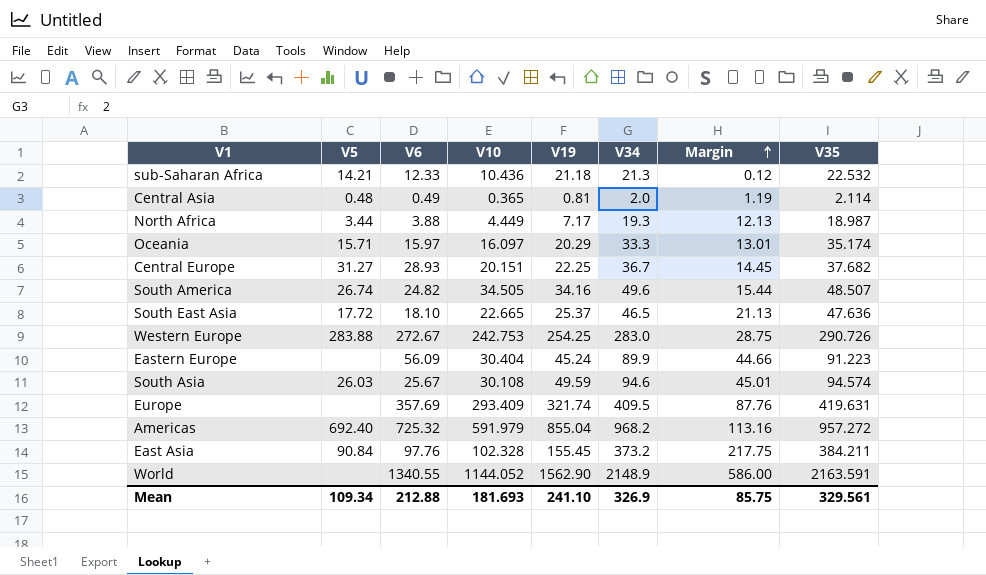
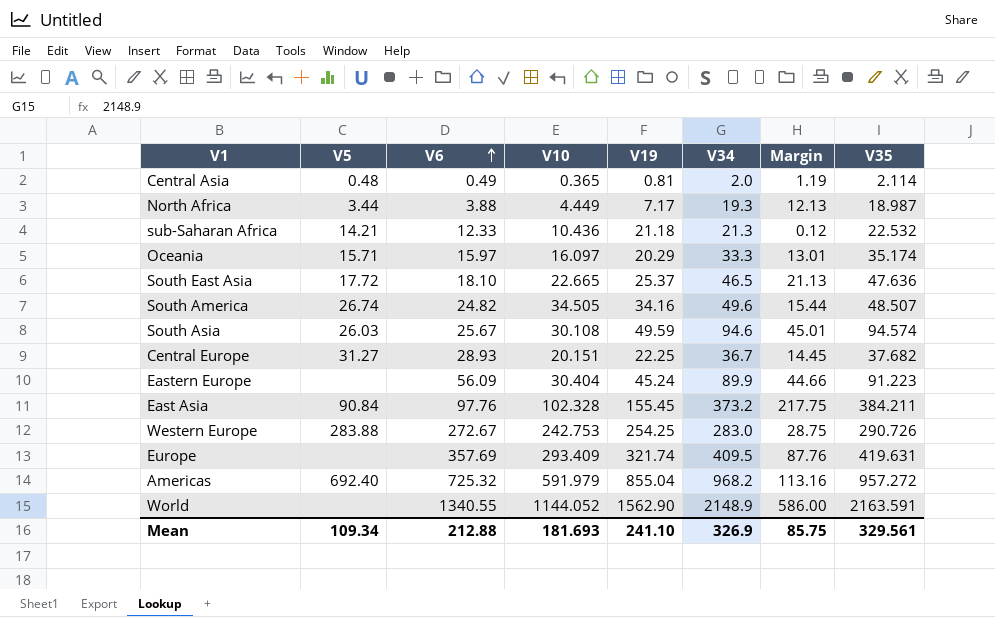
row order: Margin ascending -> V6 ascending

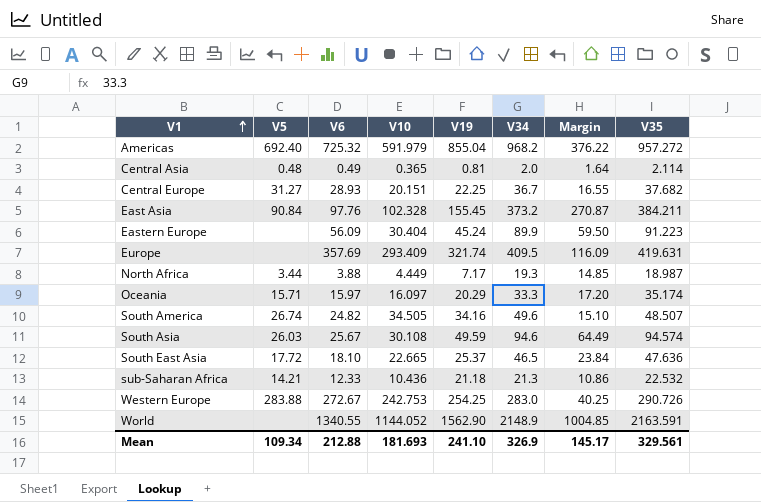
row order: V6 ascending -> V1 ascending
column Margin | formula: [V34] - [V19] -> [V34] - [V10]
Mean | Margin: 85.75 -> 145.17

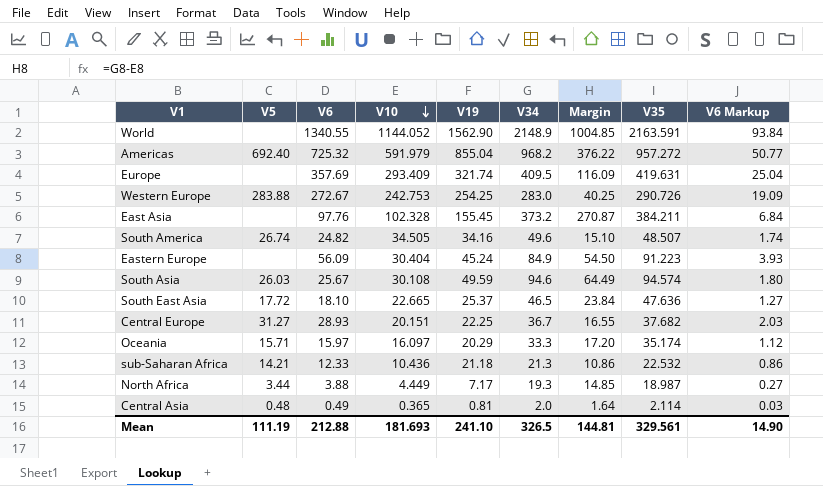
row order: V1 ascending -> V10 descending
column V6 Markup | formula: none -> [V6] * 0.07
East Asia | V5: 90.84 -> none
Eastern Europe | V34: 89.9 -> 84.9
Eastern Europe | Margin: 59.50 -> 54.50
Mean | V5: 109.34 -> 111.19
Mean | V34: 326.9 -> 326.5
Mean | Margin: 145.17 -> 144.81

